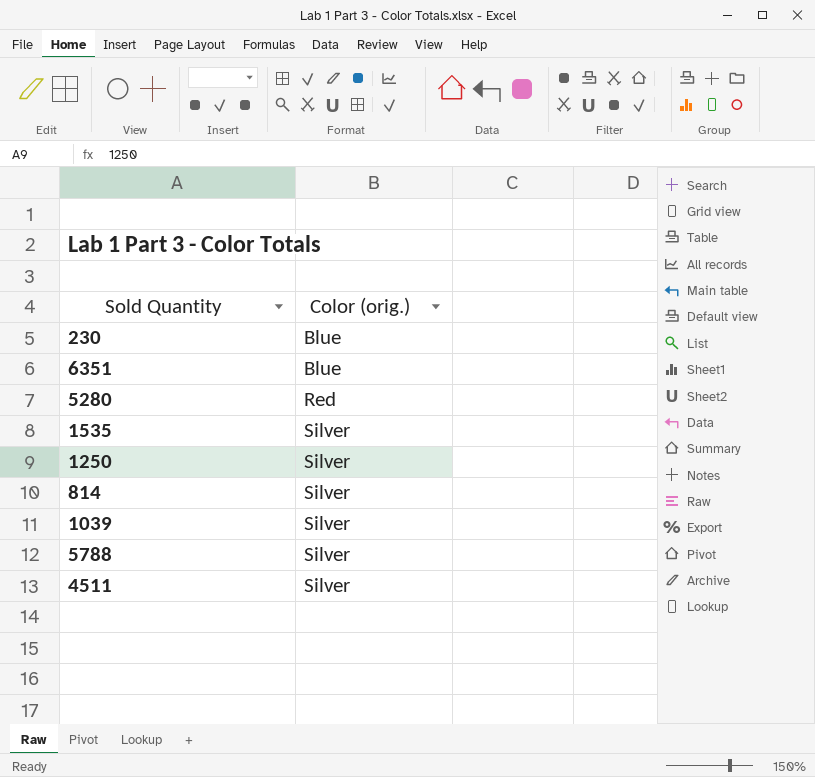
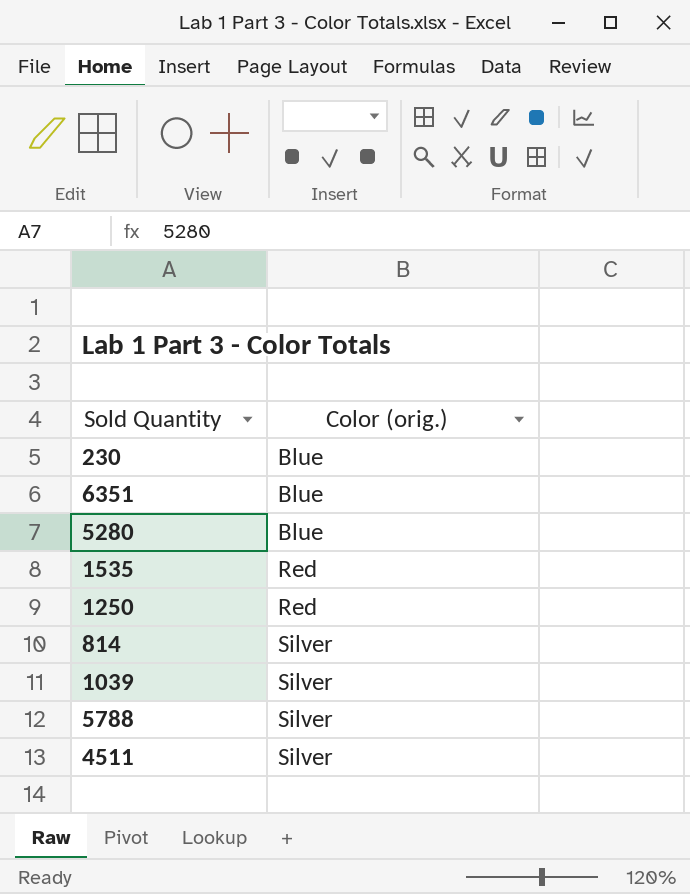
5280 | Color (orig.): Red -> Blue
1535 | Color (orig.): Silver -> Red
1250 | Color (orig.): Silver -> Red

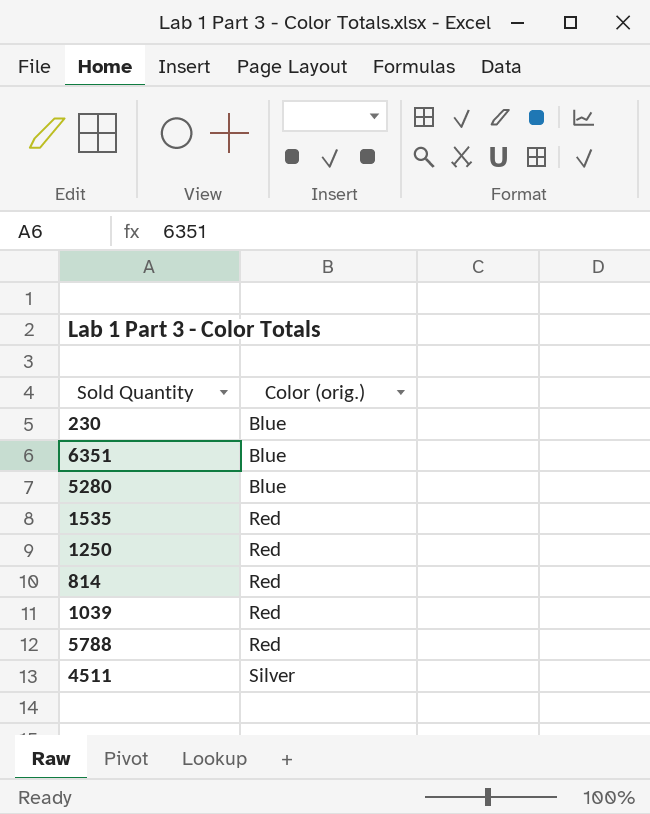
814 | Color (orig.): Silver -> Red
1039 | Color (orig.): Silver -> Red
5788 | Color (orig.): Silver -> Red

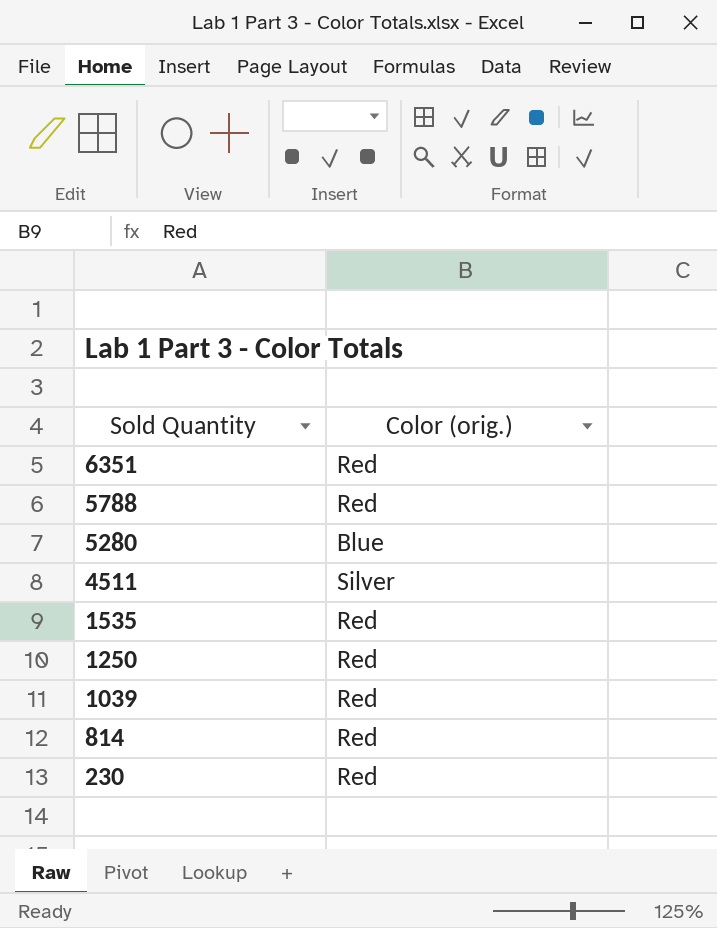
row order: Color (orig.) ascending -> Sold Quantity descending
6351 | Color (orig.): Blue -> Red
230 | Color (orig.): Blue -> Red

